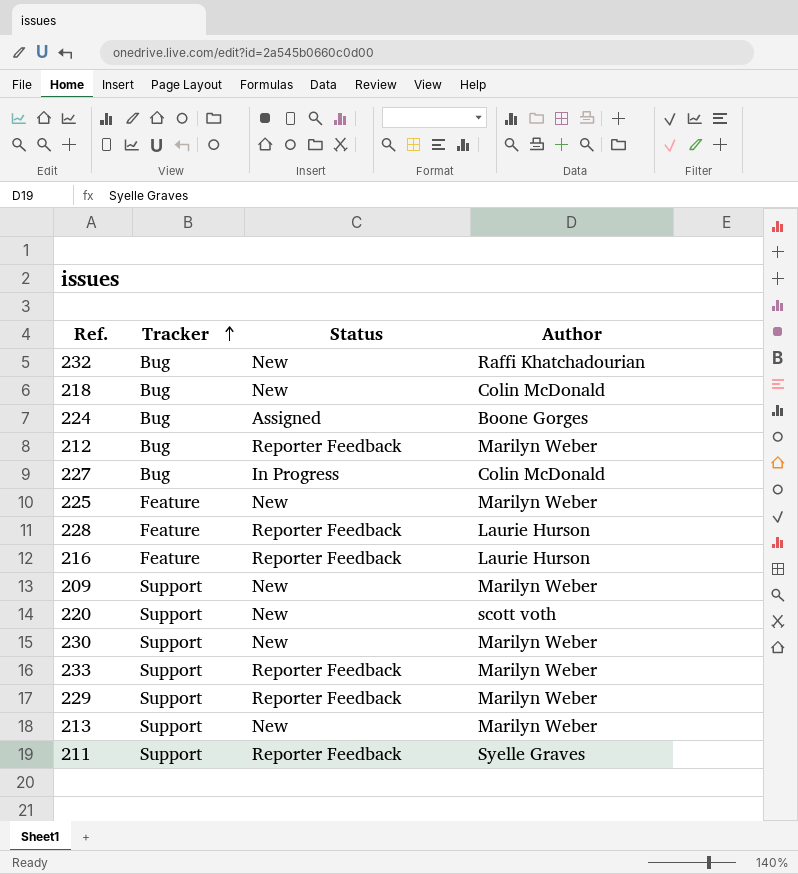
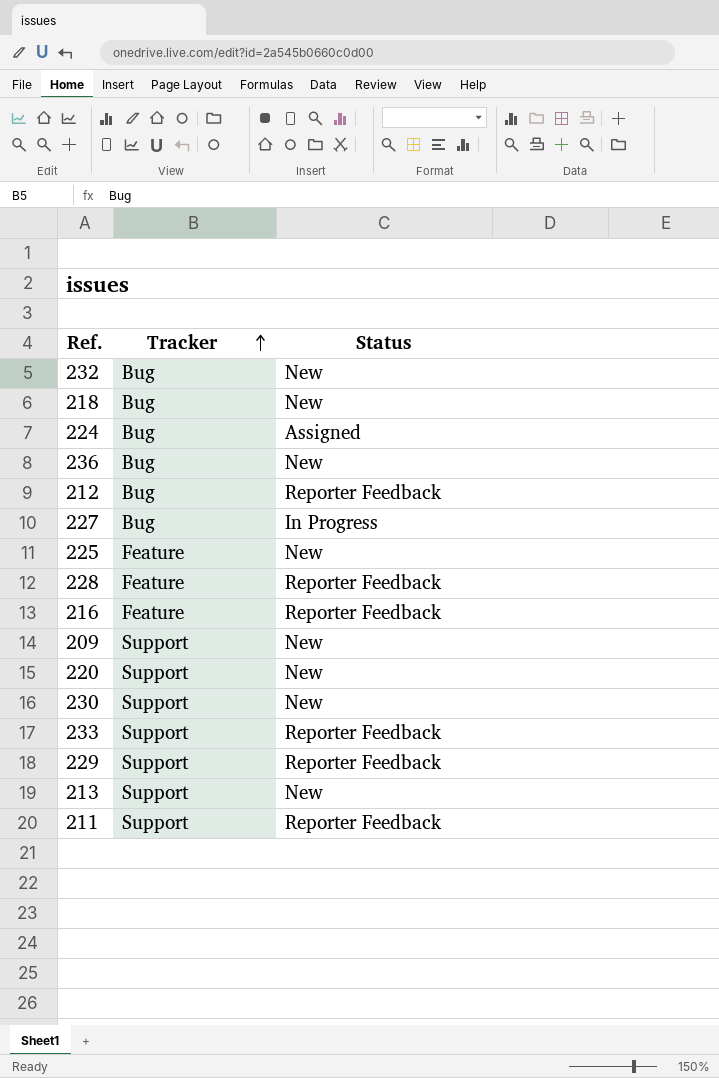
column Author | position: 4 -> none
row 236: none -> Bug | New

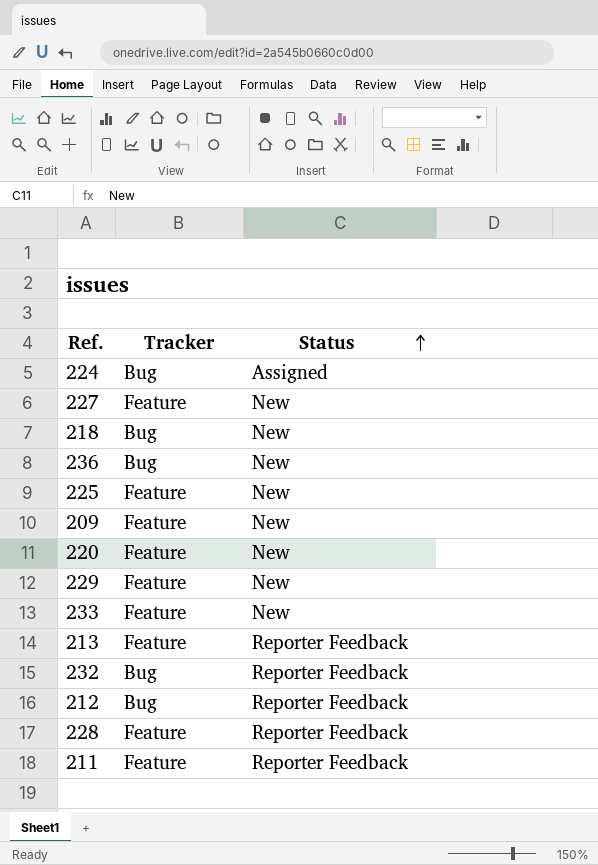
row order: Tracker ascending -> Status ascending
row 216: Feature | Reporter Feedback -> none
row 230: Support | New -> none
227 | Tracker: Bug -> Feature
227 | Status: In Progress -> New
209 | Tracker: Support -> Feature
220 | Tracker: Support -> Feature
229 | Tracker: Support -> Feature
229 | Status: Reporter Feedback -> New
233 | Tracker: Support -> Feature
233 | Status: Reporter Feedback -> New
213 | Tracker: Support -> Feature
213 | Status: New -> Reporter Feedback
232 | Status: New -> Reporter Feedback
211 | Tracker: Support -> Feature

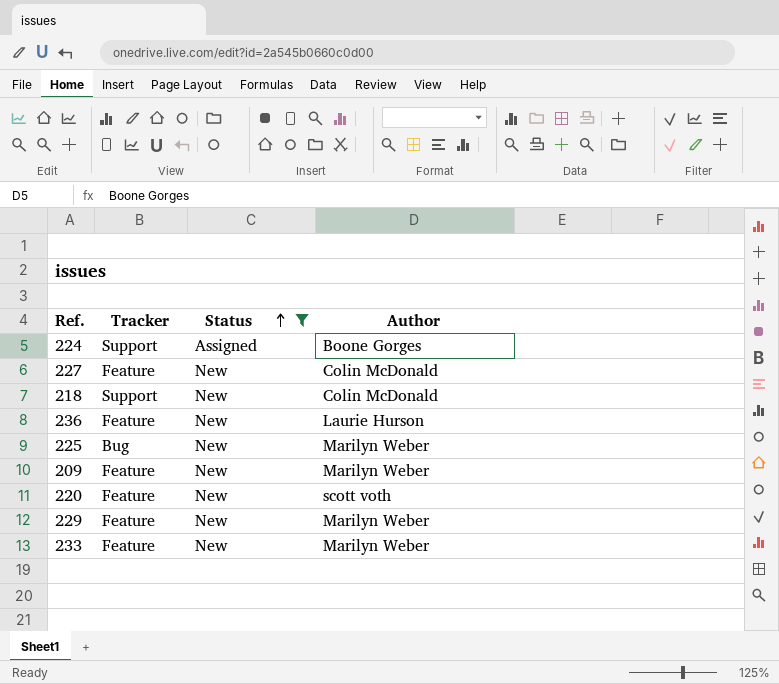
filter: none -> Status != Reporter Feedback
column Author | position: none -> 4
224 | Tracker: Bug -> Support
218 | Tracker: Bug -> Support
236 | Tracker: Bug -> Feature
225 | Tracker: Feature -> Bug

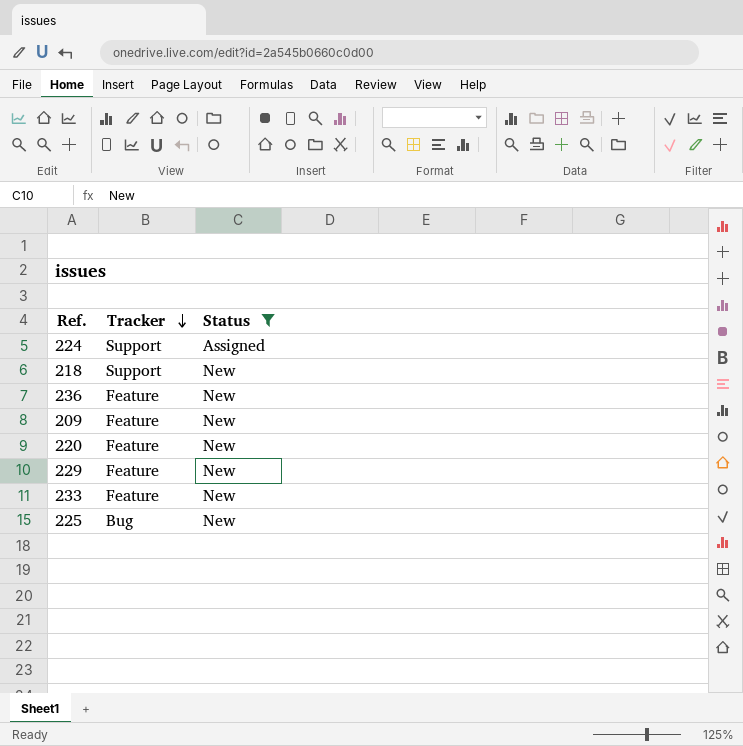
row order: Status ascending -> Tracker descending
column Author | position: 4 -> none
row 227: Feature | New | Colin McDonald -> none

